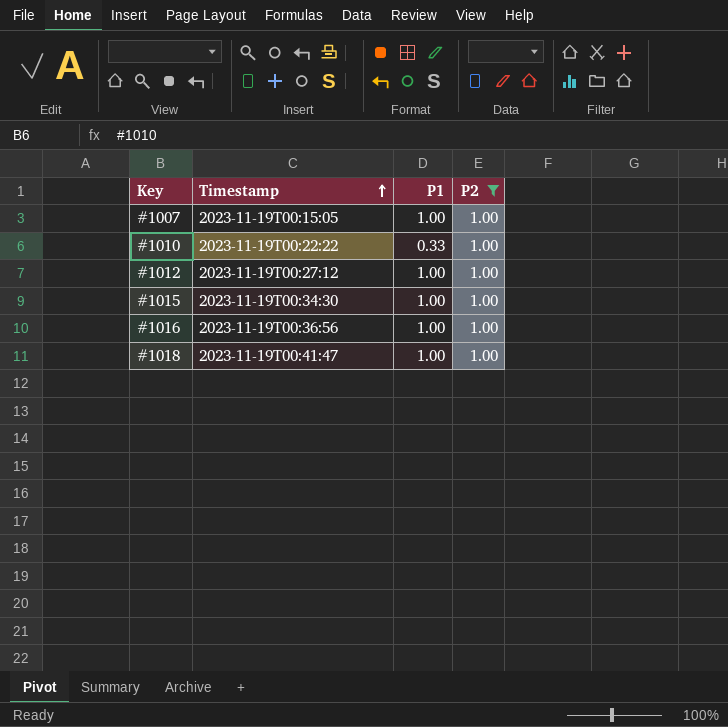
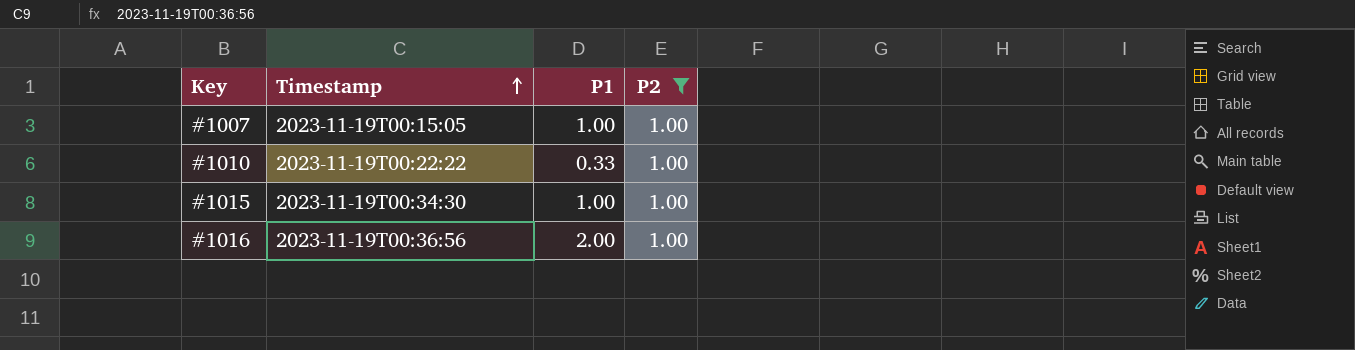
row #1012: 2023-11-19T00:27:12 | 1.00 | 1.00 -> none
row #1018: 2023-11-19T00:41:47 | 1.00 | 1.00 -> none
#1016 | P1: 1.00 -> 2.00

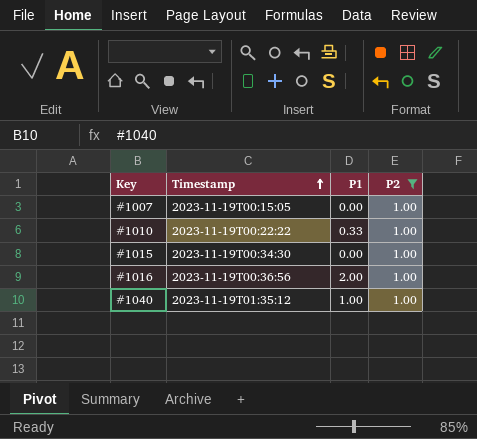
#1007 | P1: 1.00 -> 0.00
#1015 | P1: 1.00 -> 0.00
row #1040: none -> 2023-11-19T01:35:12 | 1.00 | 1.00

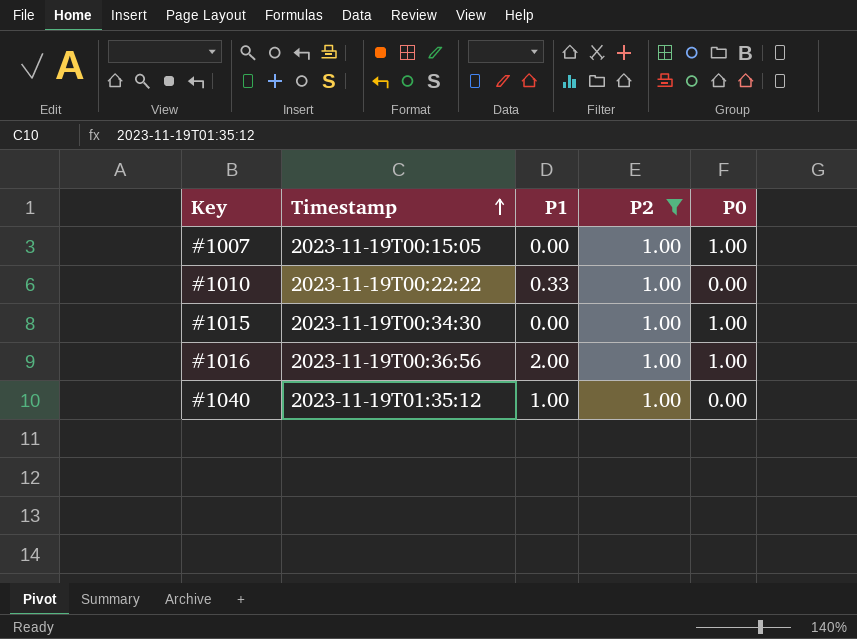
column P0 | position: none -> 5

